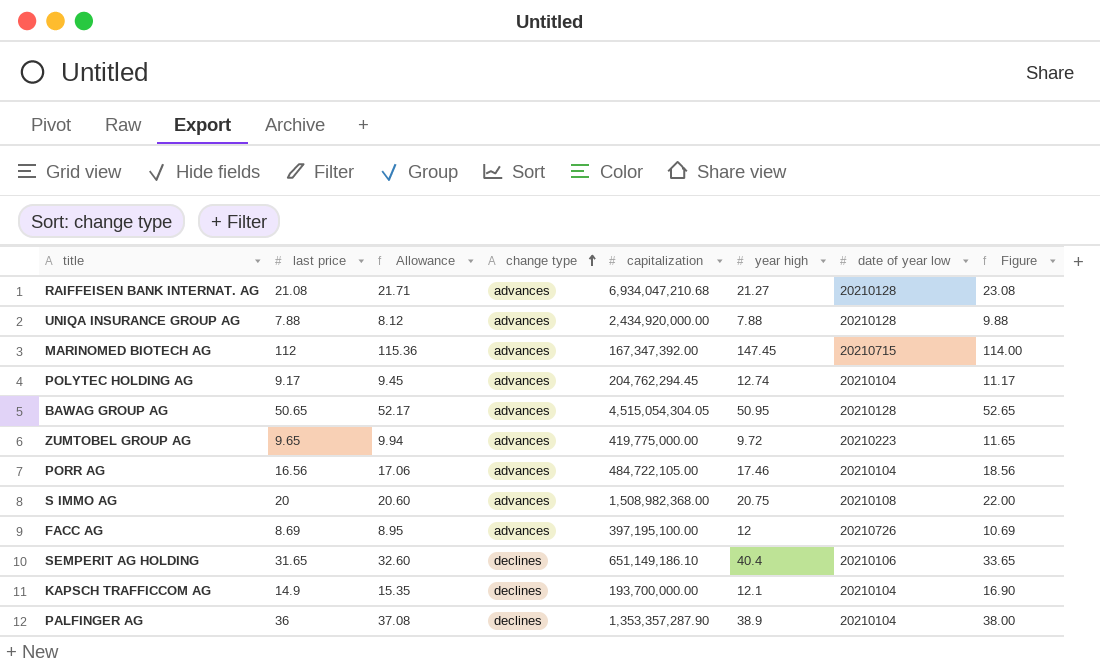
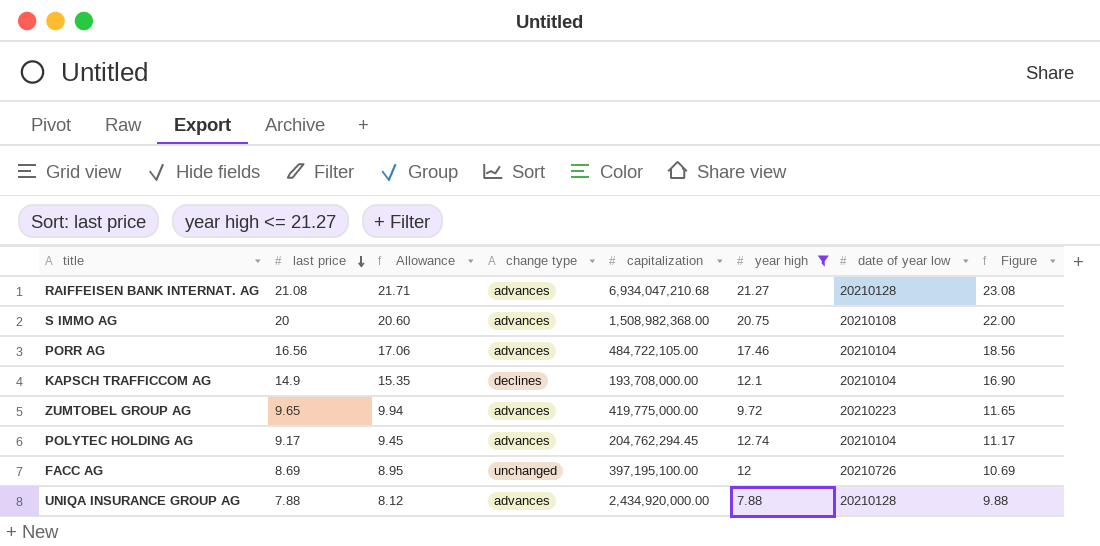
filter: none -> year high <= 21.27
row order: change type ascending -> last price descending
KAPSCH TRAFFICCOM AG | capitalization: 193,700,000.00 -> 193,708,000.00
FACC AG | change type: advances -> unchanged

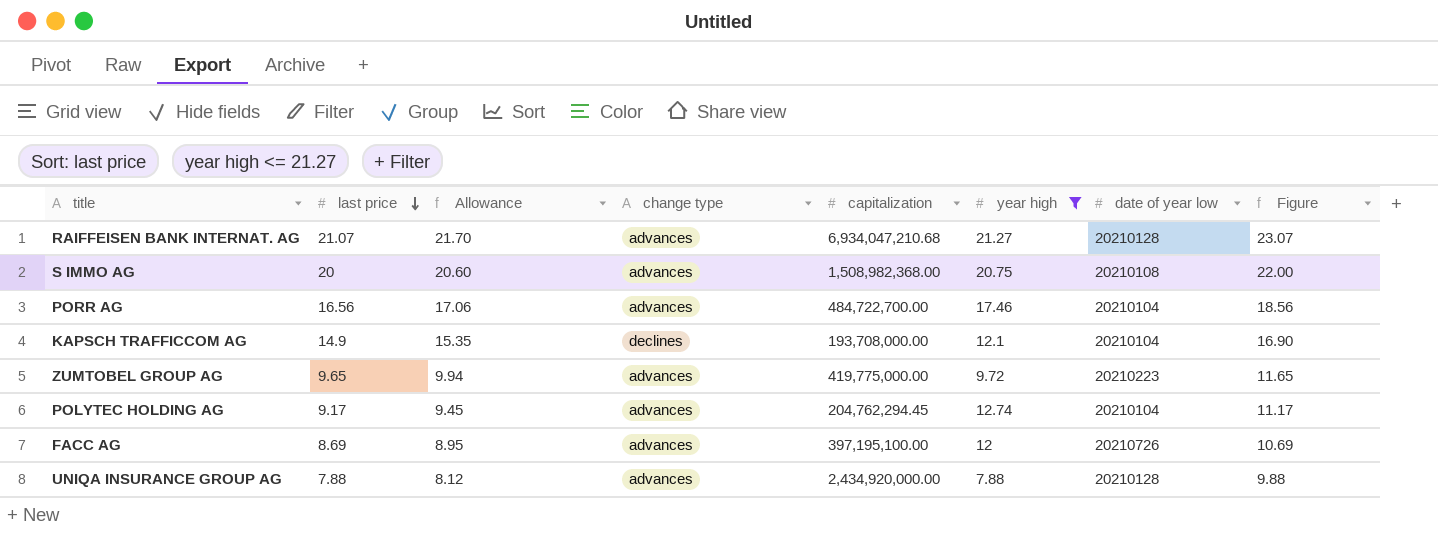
RAIFFEISEN BANK INTERNAT. AG | last price: 21.08 -> 21.07
RAIFFEISEN BANK INTERNAT. AG | Allowance: 21.71 -> 21.70
RAIFFEISEN BANK INTERNAT. AG | Figure: 23.08 -> 23.07
PORR AG | capitalization: 484,722,105.00 -> 484,722,700.00
FACC AG | change type: unchanged -> advances

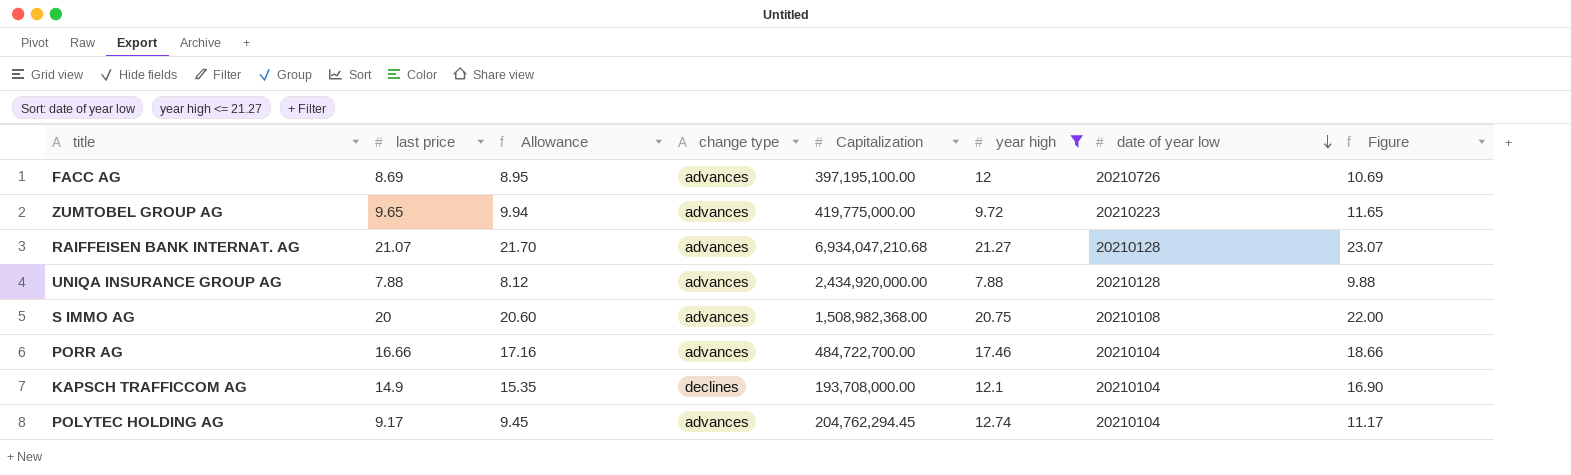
row order: last price descending -> date of year low descending
column name: capitalization -> Capitalization
PORR AG | last price: 16.56 -> 16.66
PORR AG | Allowance: 17.06 -> 17.16
PORR AG | Figure: 18.56 -> 18.66

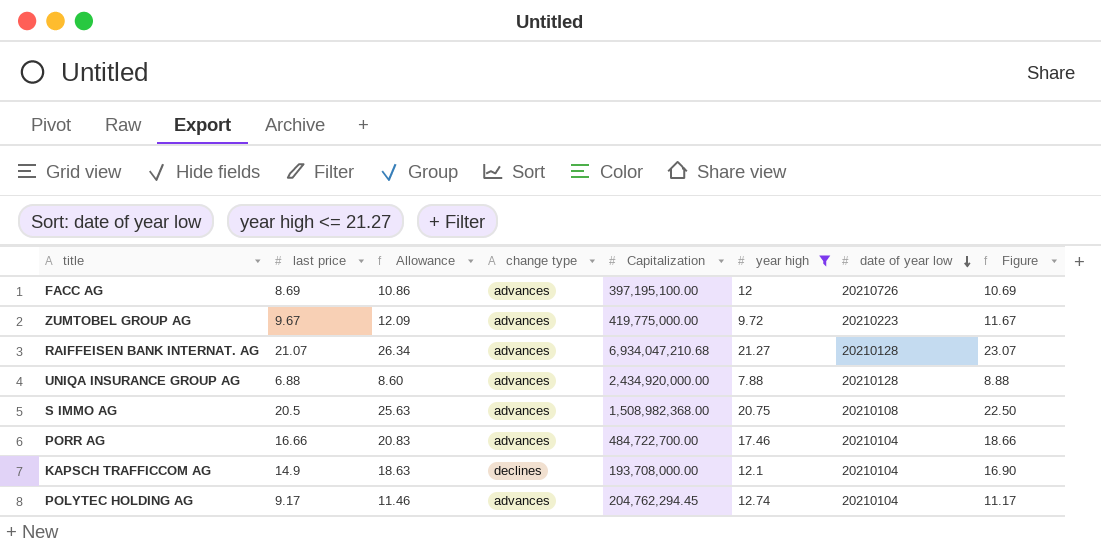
column Allowance | formula: [last price] * 1.03 -> [last price] * 1.25
ZUMTOBEL GROUP AG | last price: 9.65 -> 9.67
ZUMTOBEL GROUP AG | Figure: 11.65 -> 11.67
UNIQA INSURANCE GROUP AG | last price: 7.88 -> 6.88
UNIQA INSURANCE GROUP AG | Figure: 9.88 -> 8.88
S IMMO AG | last price: 20 -> 20.5
S IMMO AG | Figure: 22.00 -> 22.50

